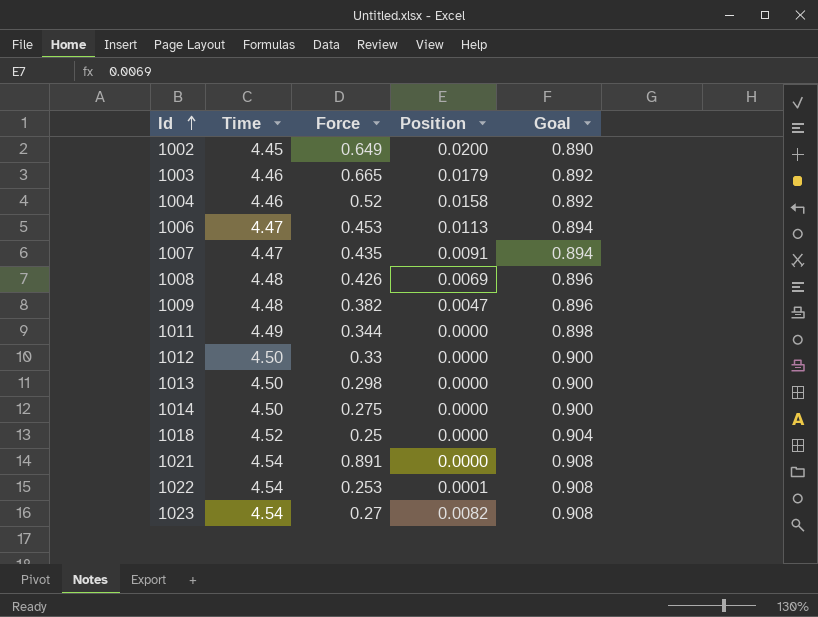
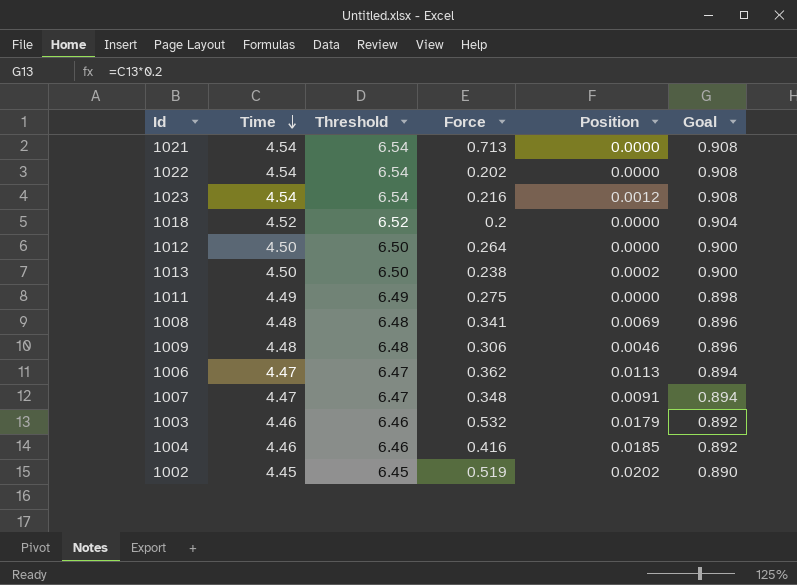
row order: Id ascending -> Time descending
column Threshold | formula: none -> [Time] + 2
row 1014: 4.50 | 0.275 | 0.0000 | 0.900 -> none
1021 | Force: 0.891 -> 0.713
1022 | Force: 0.253 -> 0.202
1022 | Position: 0.0001 -> 0.0000
1023 | Force: 0.27 -> 0.216
1023 | Position: 0.0082 -> 0.0012
1018 | Force: 0.25 -> 0.2
1012 | Force: 0.33 -> 0.264
1013 | Force: 0.298 -> 0.238
1013 | Position: 0.0000 -> 0.0002
1011 | Force: 0.344 -> 0.275
1008 | Force: 0.426 -> 0.341
1009 | Force: 0.382 -> 0.306
1009 | Position: 0.0047 -> 0.0046
1006 | Force: 0.453 -> 0.362
1007 | Force: 0.435 -> 0.348
1003 | Force: 0.665 -> 0.532
1004 | Force: 0.52 -> 0.416
1004 | Position: 0.0158 -> 0.0185
1002 | Force: 0.649 -> 0.519
1002 | Position: 0.0200 -> 0.0202

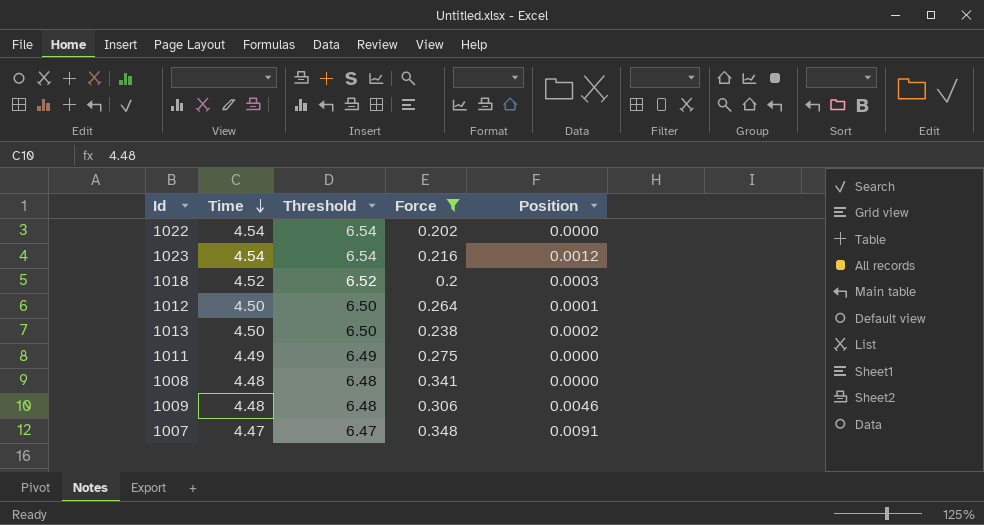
filter: none -> Force <= 0.348
column Goal | formula: [Time] * 0.2 -> none
1018 | Position: 0.0000 -> 0.0003
1012 | Position: 0.0000 -> 0.0001
1008 | Position: 0.0069 -> 0.0000

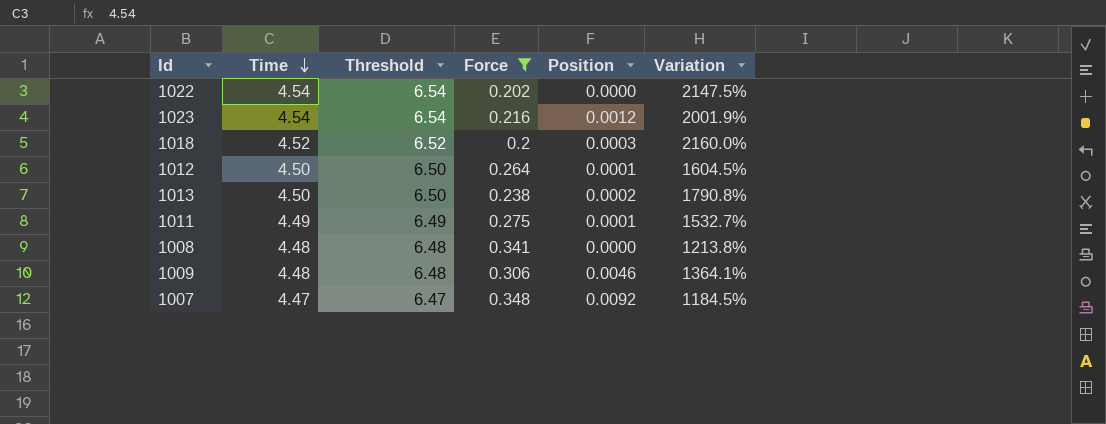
column Variation | formula: none -> ([Time] - [Force]) / [Force]
1011 | Position: 0.0000 -> 0.0001
1007 | Position: 0.0091 -> 0.0092

